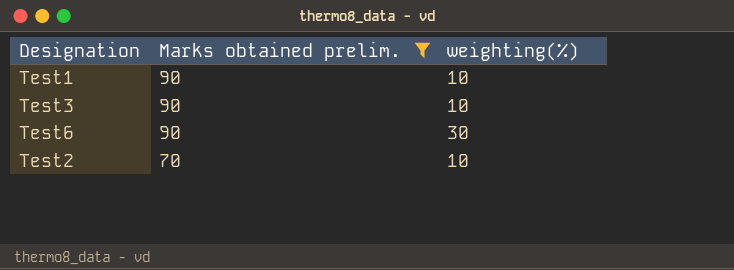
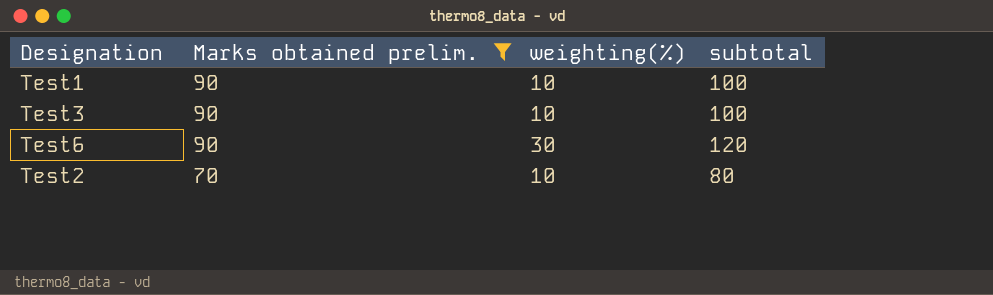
column subtotal | formula: none -> [Marks obtained prelim.] + [weighting(%)]

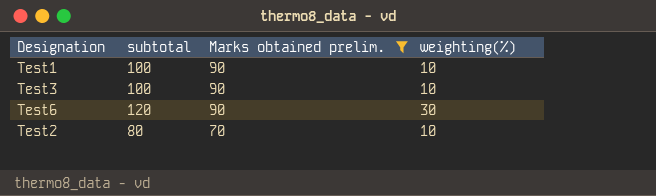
column subtotal | position: 4 -> 2

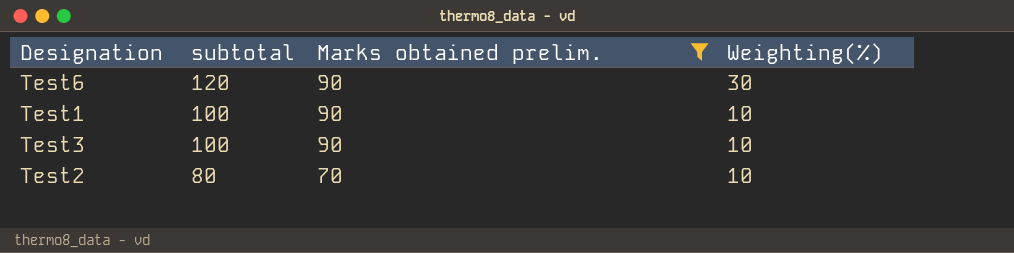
row order: Marks obtained prelim. descending -> subtotal descending
column name: weighting(%) -> Weighting(%)

